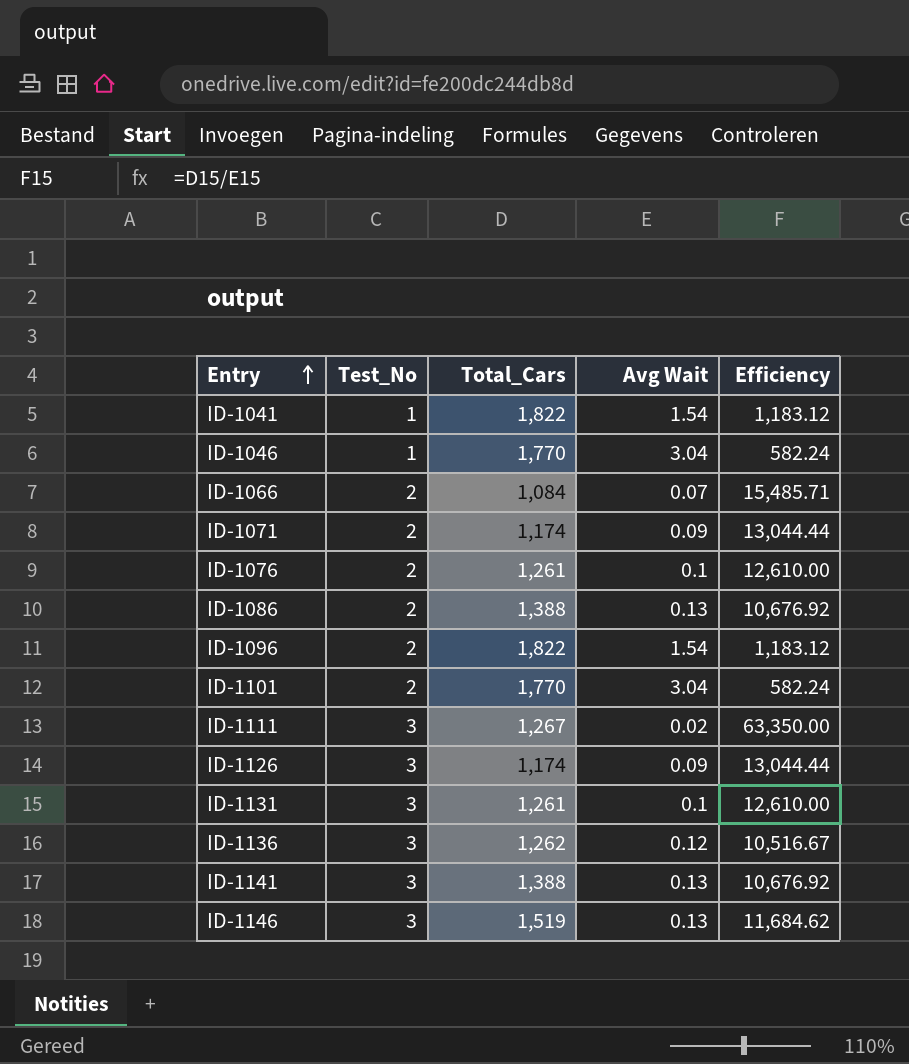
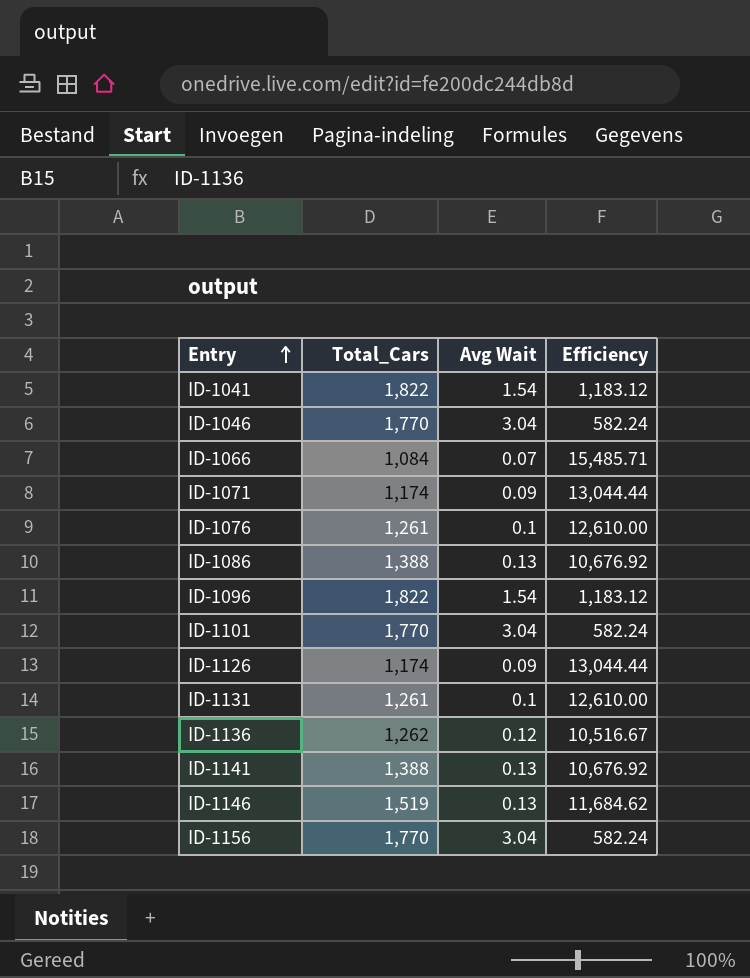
column Test_No | position: 2 -> none
row ID-1111: 3 | 1,267 | 0.02 | 63,350.00 -> none
row ID-1156: none -> 1,770 | 3.04 | 582.24

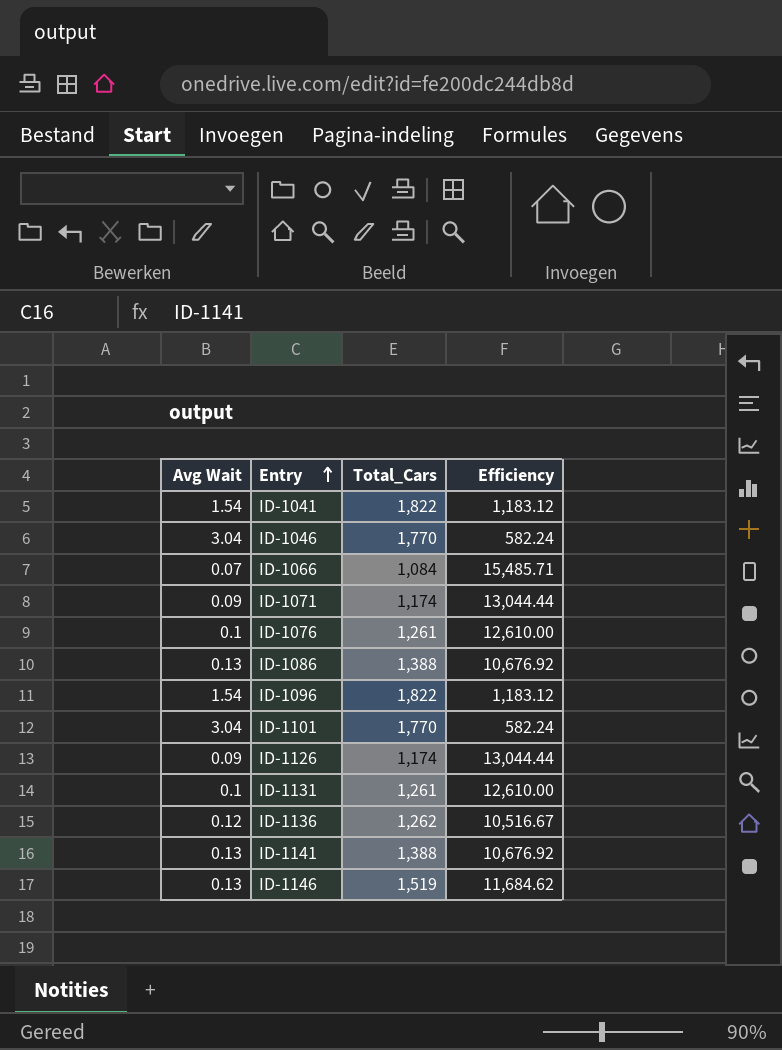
column Avg Wait | position: 3 -> 1
row ID-1156: 1,770 | 3.04 | 582.24 -> none

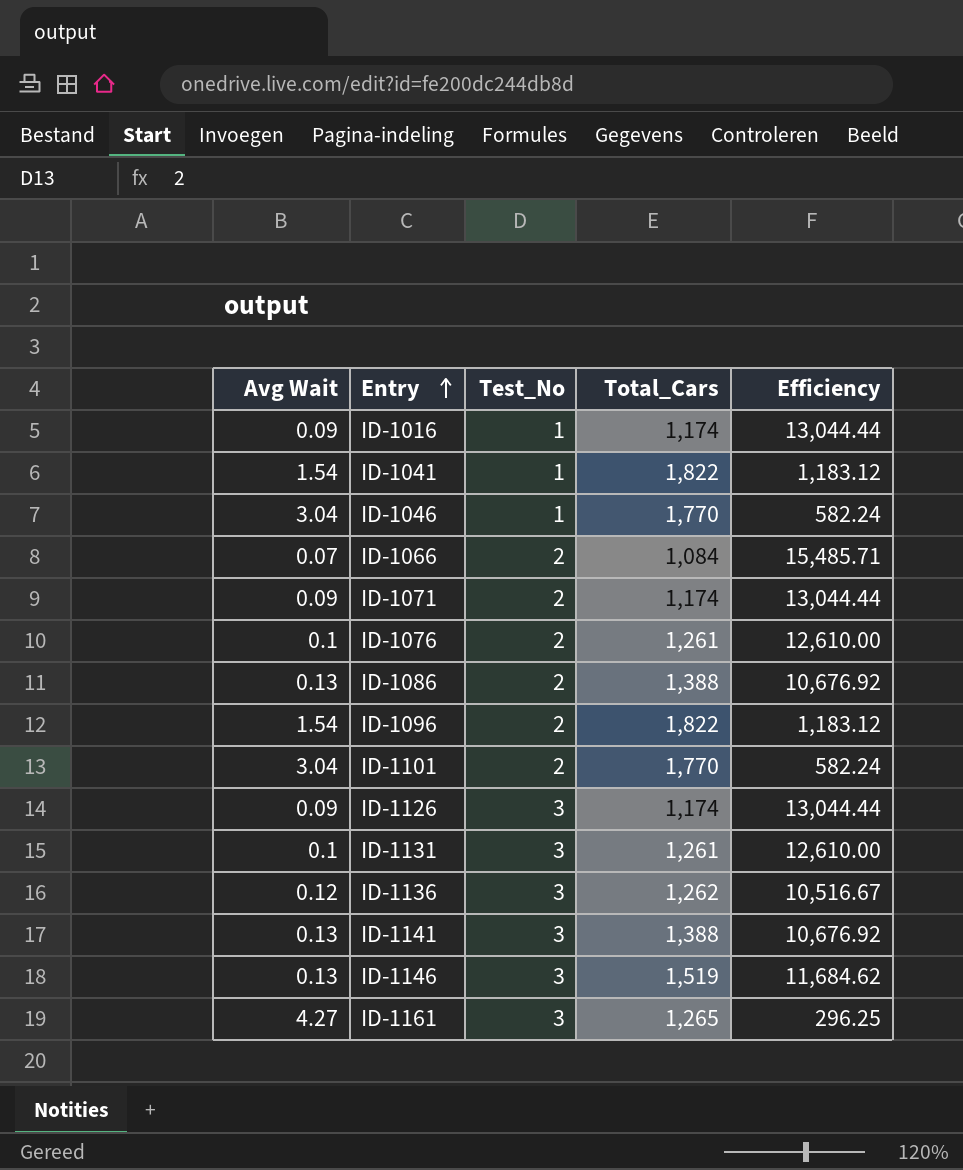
column Test_No | position: none -> 3
row ID-1016: none -> 0.09 | 1 | 1,174 | 13,044.44
row ID-1161: none -> 4.27 | 3 | 1,265 | 296.25

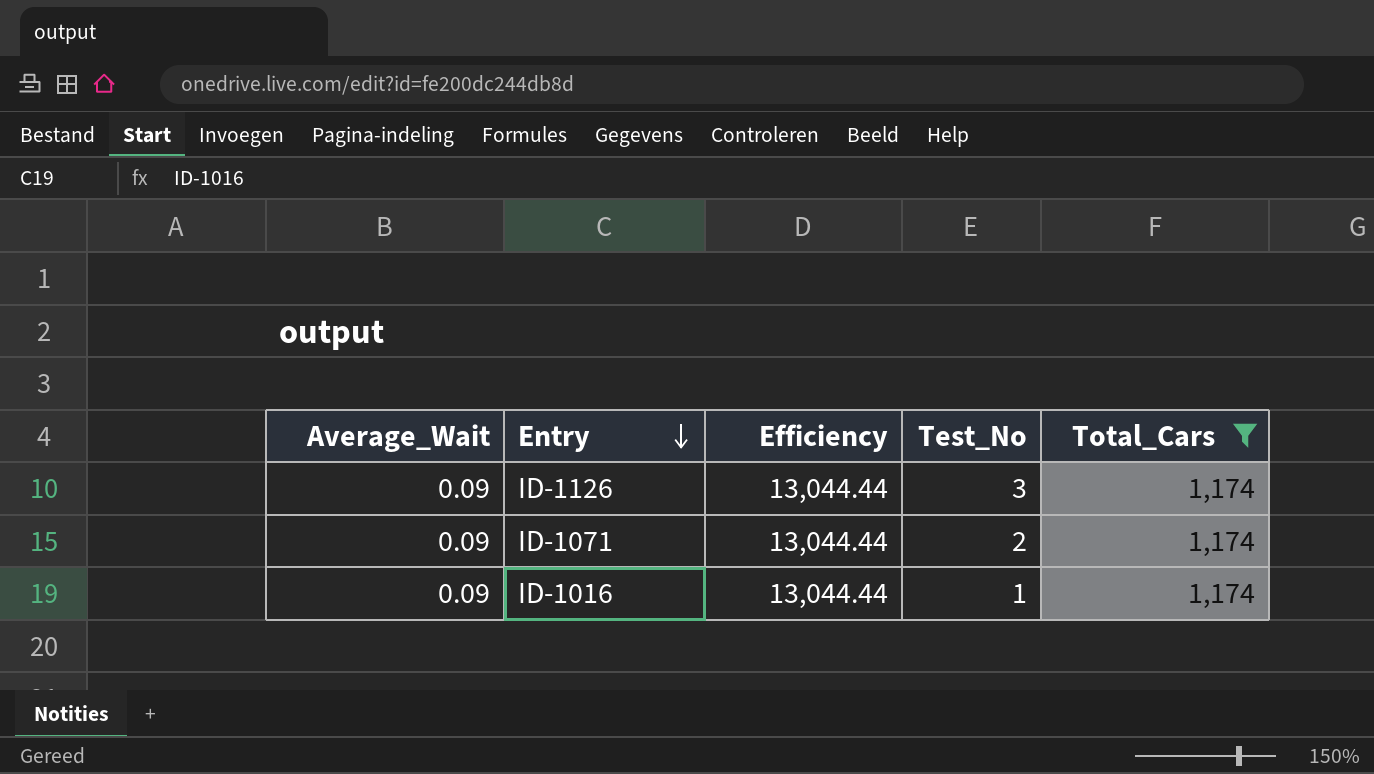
filter: none -> Total_Cars = 1,174
row order: Entry ascending -> Entry descending
column name: Avg Wait -> Average_Wait
column Efficiency | position: 5 -> 3

